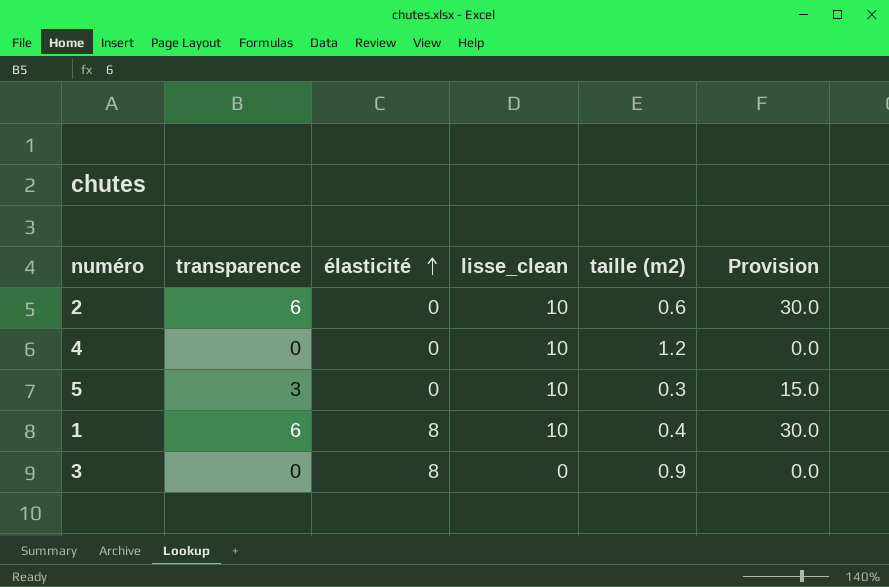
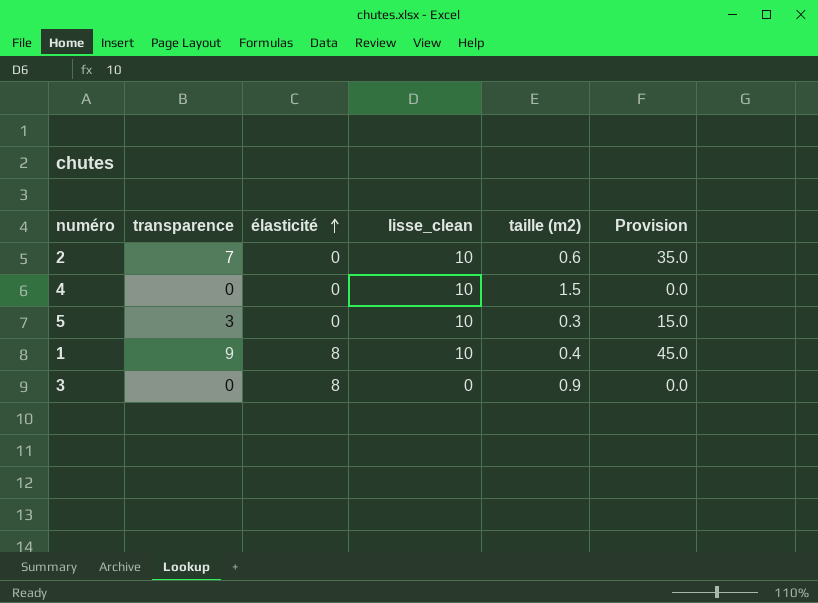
2 | transparence: 6 -> 7
2 | Provision: 30.0 -> 35.0
4 | taille (m2): 1.2 -> 1.5
1 | transparence: 6 -> 9
1 | Provision: 30.0 -> 45.0

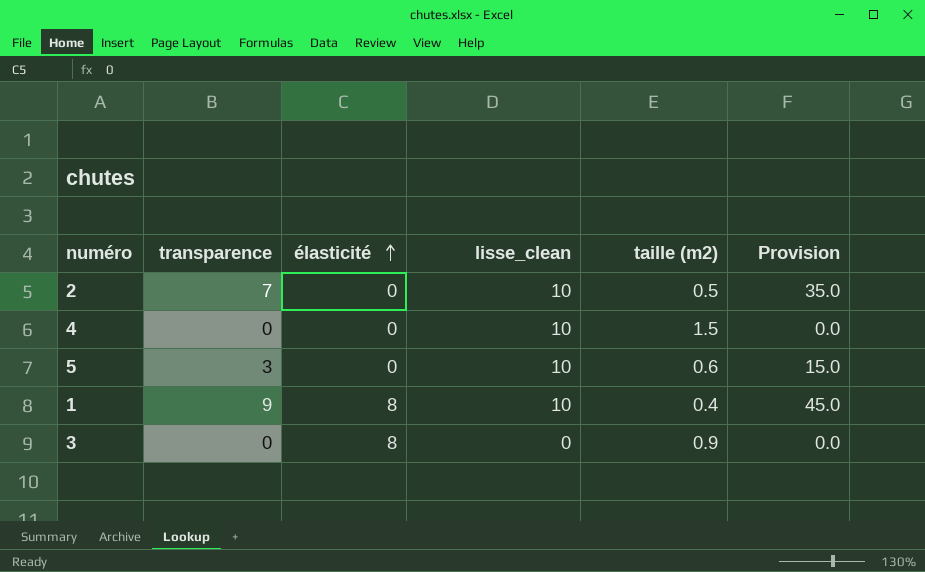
2 | taille (m2): 0.6 -> 0.5
5 | taille (m2): 0.3 -> 0.6

